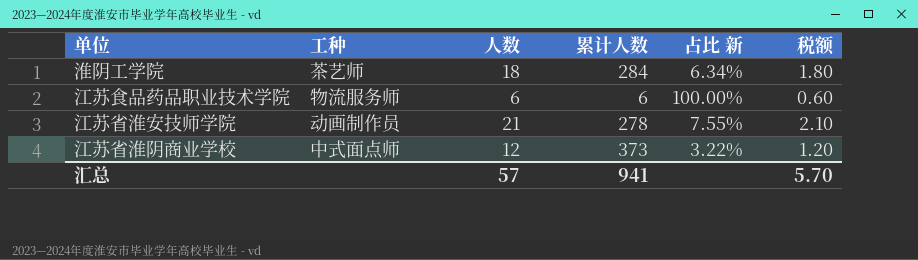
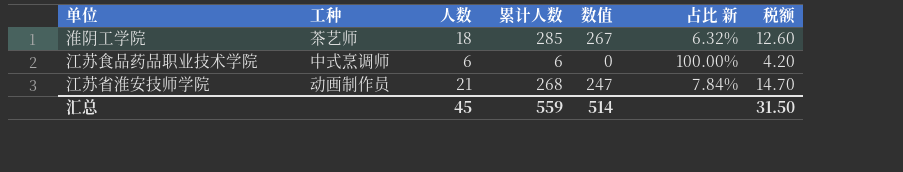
column 数值 | formula: none -> [累计人数] - [人数]
column 税额 | formula: [人数] * 0.1 -> [人数] * 0.7
row 江苏省淮阴商业学校: 中式面点师 | 12 | 373 | 3.22% | 1.20 -> none
淮阴工学院 | 累计人数: 284 -> 285
淮阴工学院 | 占比 新: 6.34% -> 6.32%
江苏食品药品职业技术学院 | 工种: 物流服务师 -> 中式烹调师
江苏省淮安技师学院 | 累计人数: 278 -> 268
江苏省淮安技师学院 | 占比 新: 7.55% -> 7.84%
汇总 | 人数: 57 -> 45
汇总 | 累计人数: 941 -> 559
汇总 | 税额: 5.70 -> 31.50

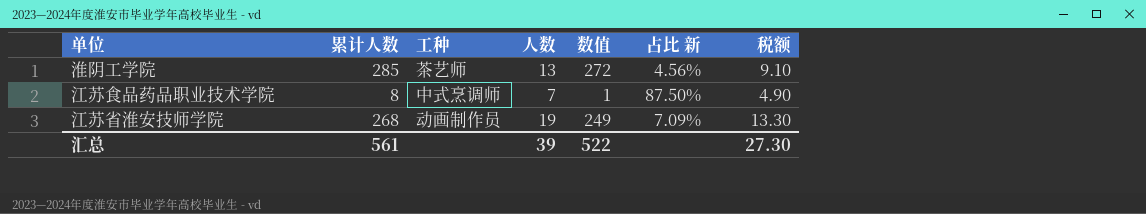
column 累计人数 | position: 4 -> 2
淮阴工学院 | 人数: 18 -> 13
淮阴工学院 | 数值: 267 -> 272
淮阴工学院 | 占比 新: 6.32% -> 4.56%
淮阴工学院 | 税额: 12.60 -> 9.10
江苏食品药品职业技术学院 | 累计人数: 6 -> 8
江苏食品药品职业技术学院 | 人数: 6 -> 7
江苏食品药品职业技术学院 | 数值: 0 -> 1
江苏食品药品职业技术学院 | 占比 新: 100.00% -> 87.50%
江苏食品药品职业技术学院 | 税额: 4.20 -> 4.90
江苏省淮安技师学院 | 人数: 21 -> 19
江苏省淮安技师学院 | 数值: 247 -> 249
江苏省淮安技师学院 | 占比 新: 7.84% -> 7.09%
江苏省淮安技师学院 | 税额: 14.70 -> 13.30
汇总 | 累计人数: 559 -> 561
汇总 | 人数: 45 -> 39
汇总 | 数值: 514 -> 522
汇总 | 税额: 31.50 -> 27.30

